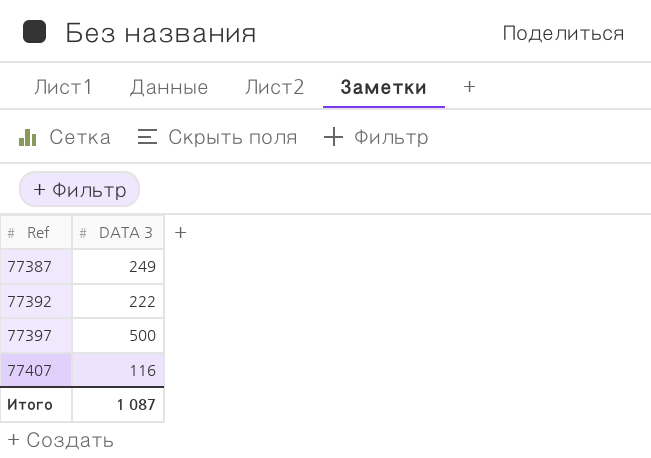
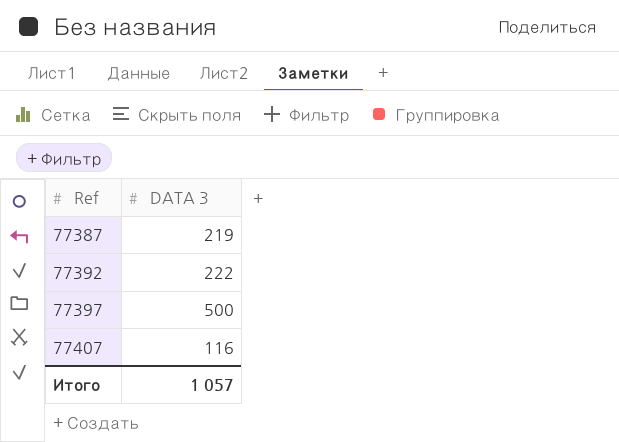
77387 | DATA 3: 249 -> 219
Итого | DATA 3: 1 087 -> 1 057

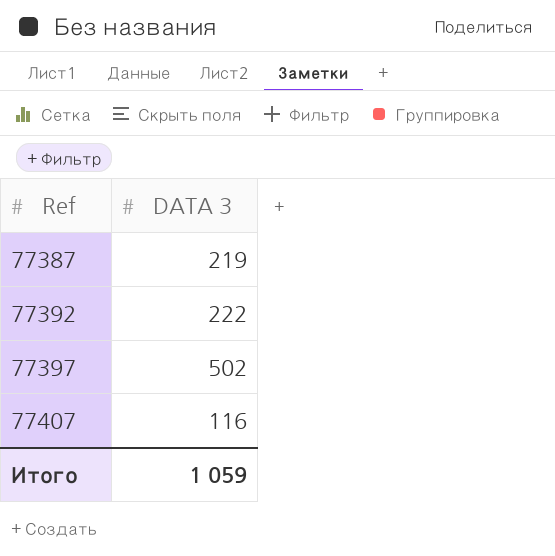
77397 | DATA 3: 500 -> 502
Итого | DATA 3: 1 057 -> 1 059

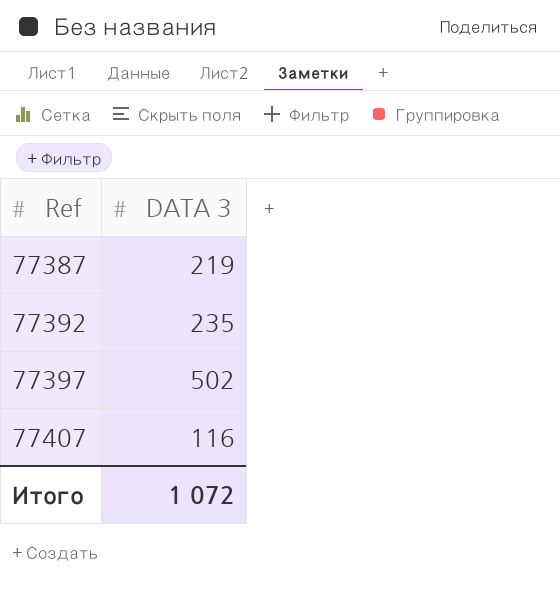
77392 | DATA 3: 222 -> 235
Итого | DATA 3: 1 059 -> 1 072

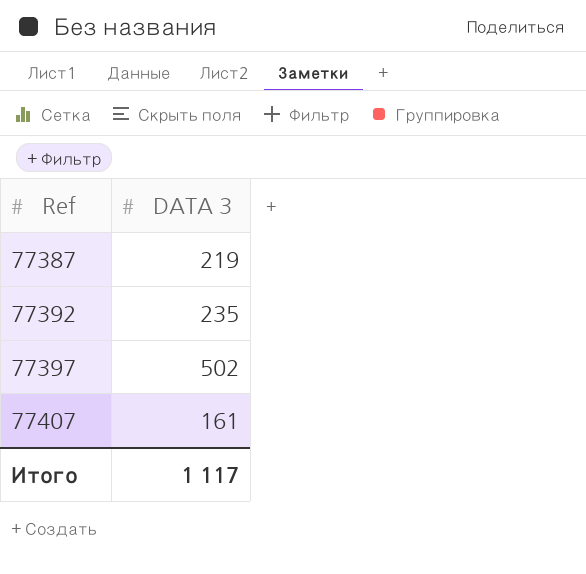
77407 | DATA 3: 116 -> 161
Итого | DATA 3: 1 072 -> 1 117

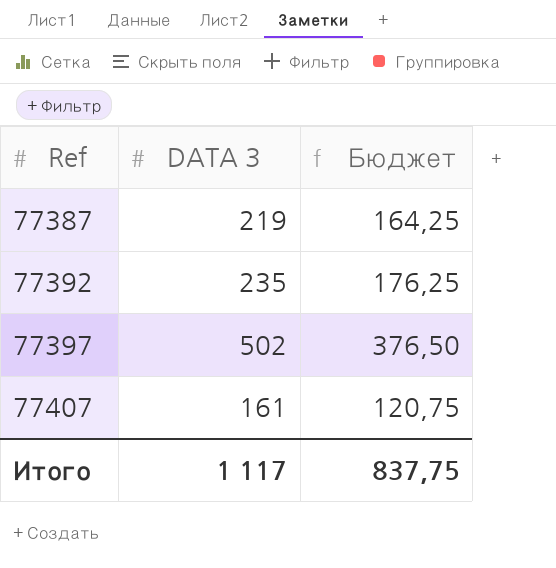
column Бюджет | formula: none -> [DATA 3] * 0,75

